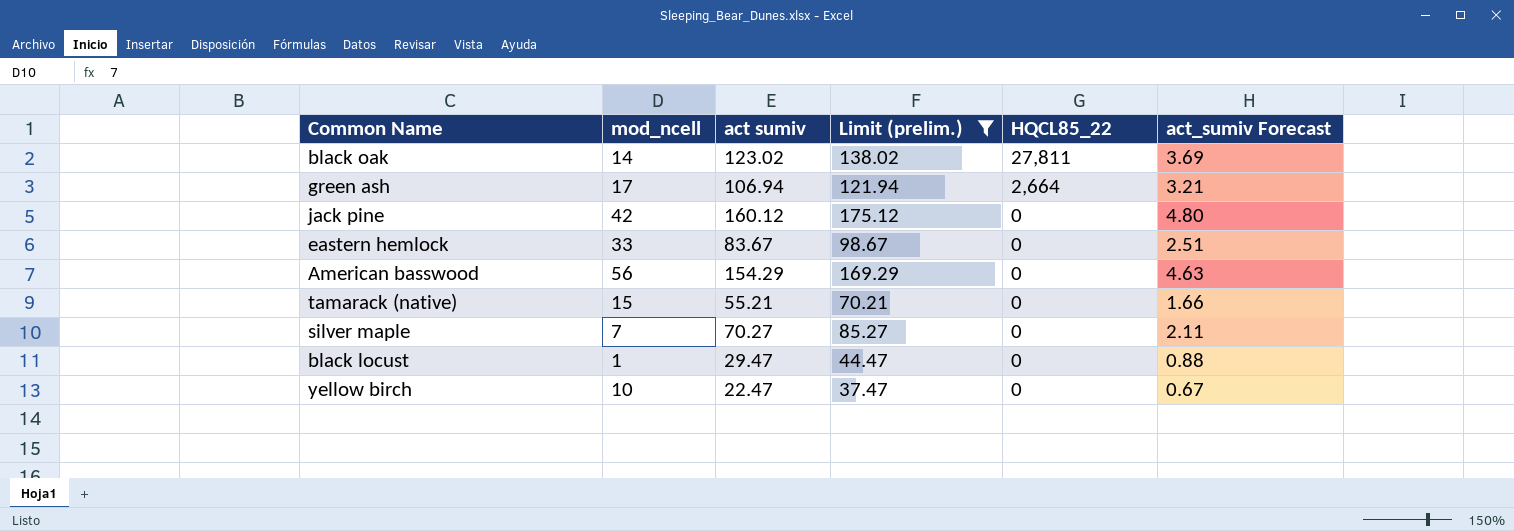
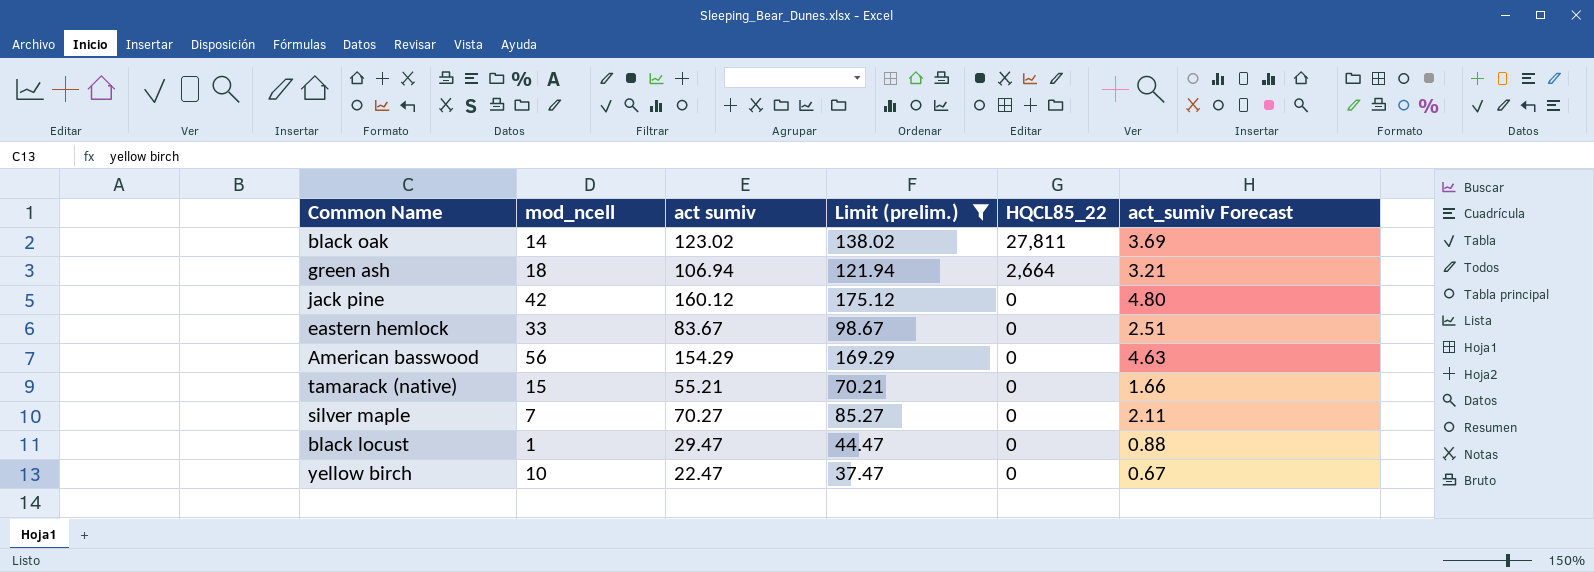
green ash | mod_ncell: 17 -> 18

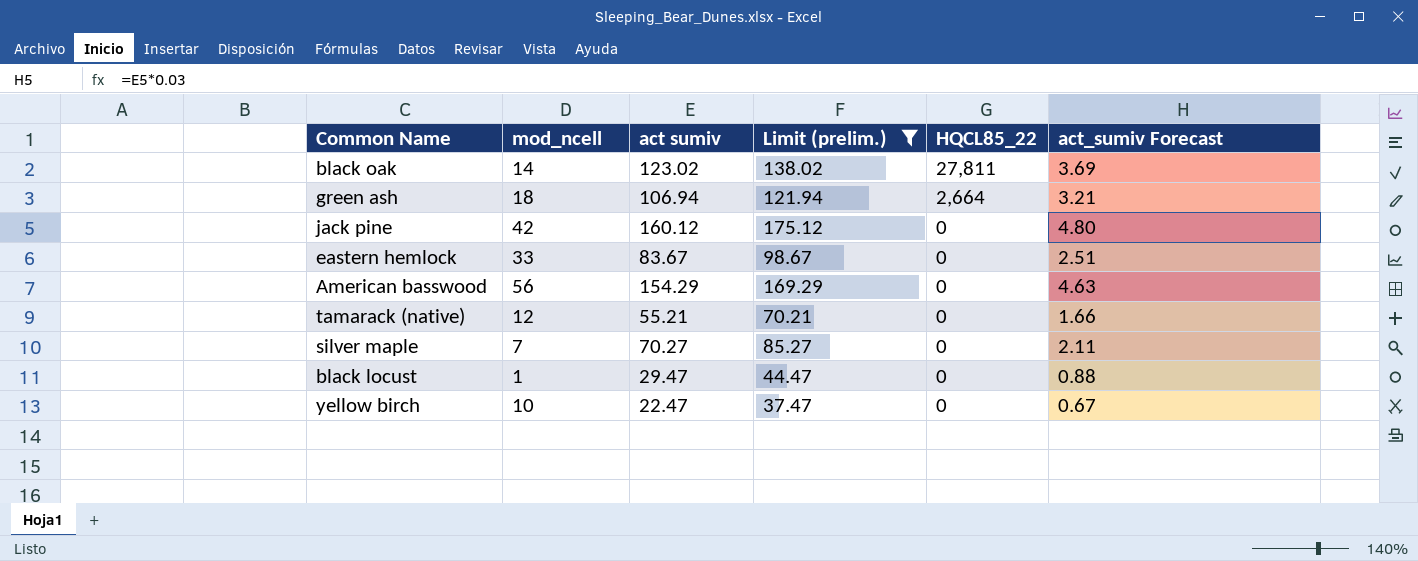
tamarack (native) | mod_ncell: 15 -> 12

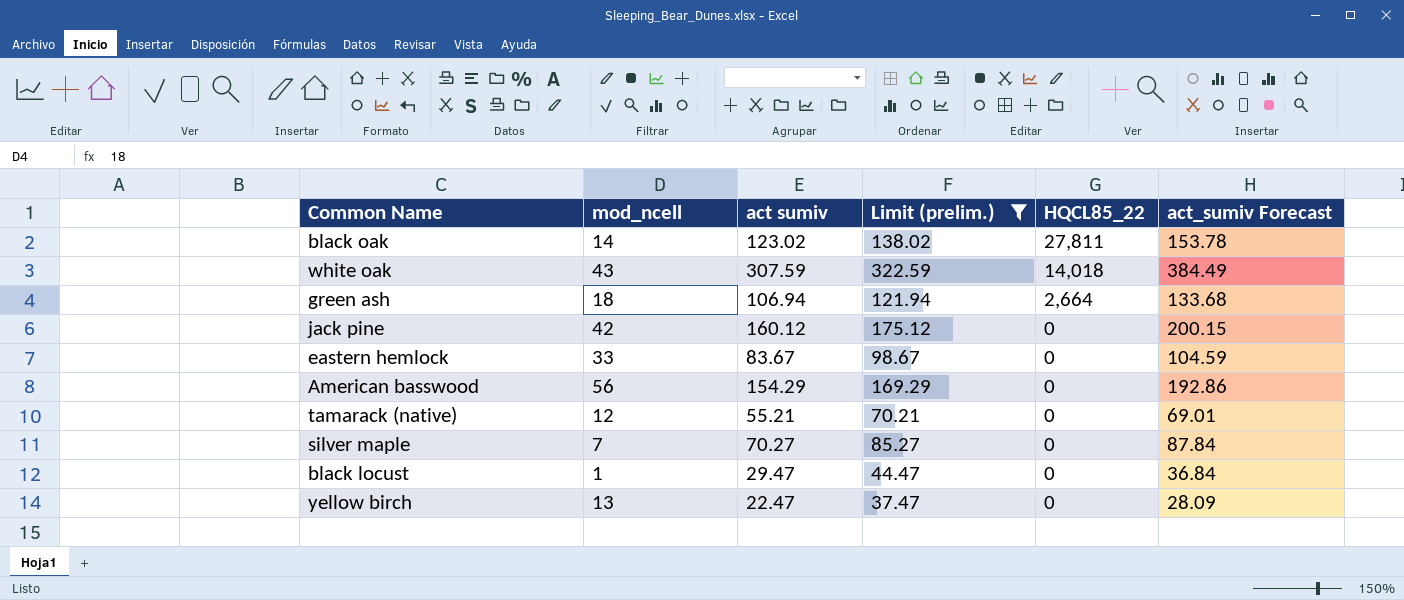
column act_sumiv Forecast | formula: [act sumiv] * 0.03 -> [act sumiv] * 1.25
row white oak: none -> 43 | 307.59 | 322.59 | 14,018 | 384.49
yellow birch | mod_ncell: 10 -> 13

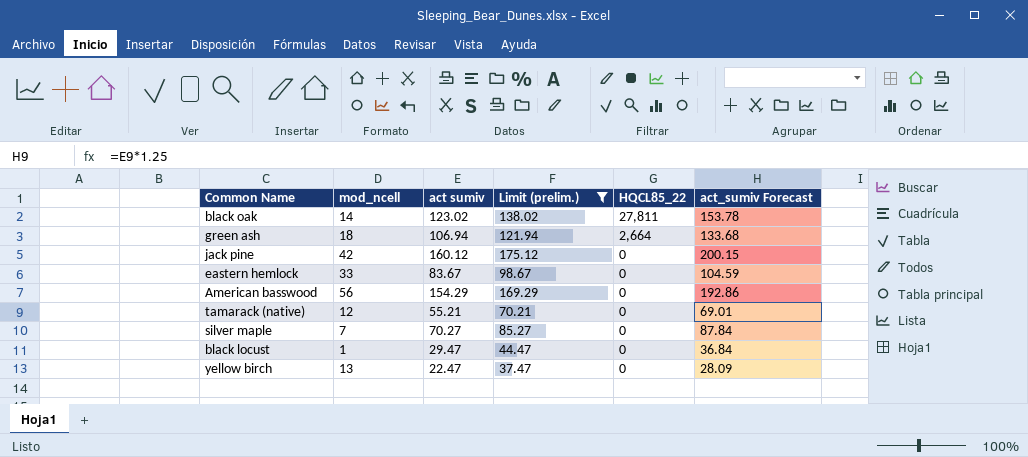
row white oak: 43 | 307.59 | 322.59 | 14,018 | 384.49 -> none

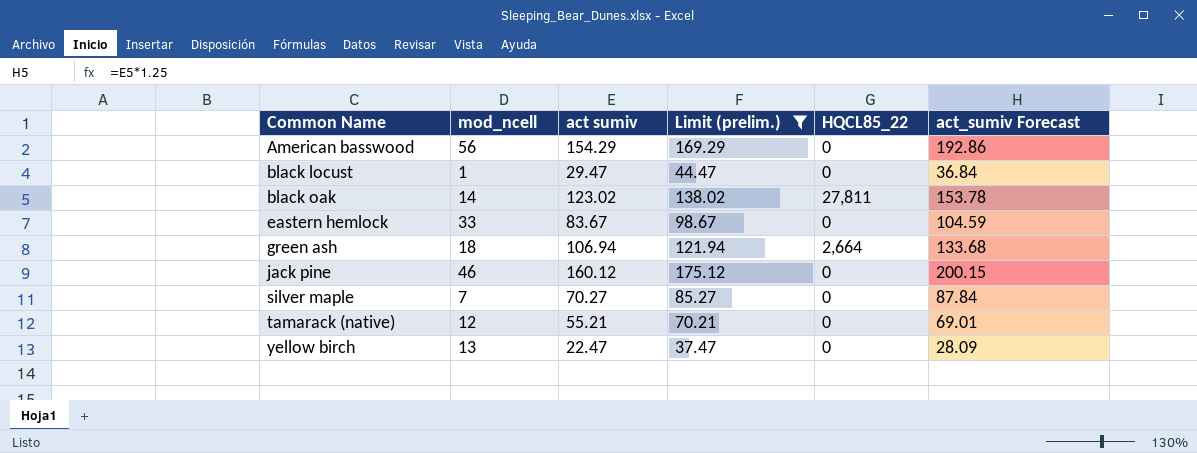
row order: HQCL85_22 descending -> Common Name ascending
jack pine | mod_ncell: 42 -> 46

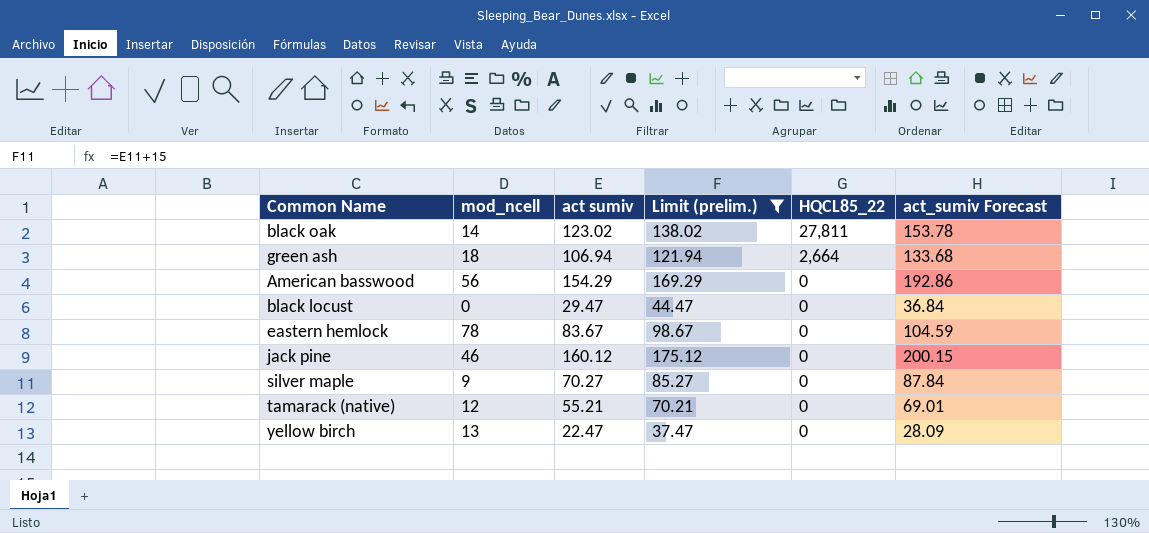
row order: Common Name ascending -> HQCL85_22 descending
black locust | mod_ncell: 1 -> 0
eastern hemlock | mod_ncell: 33 -> 78
silver maple | mod_ncell: 7 -> 9

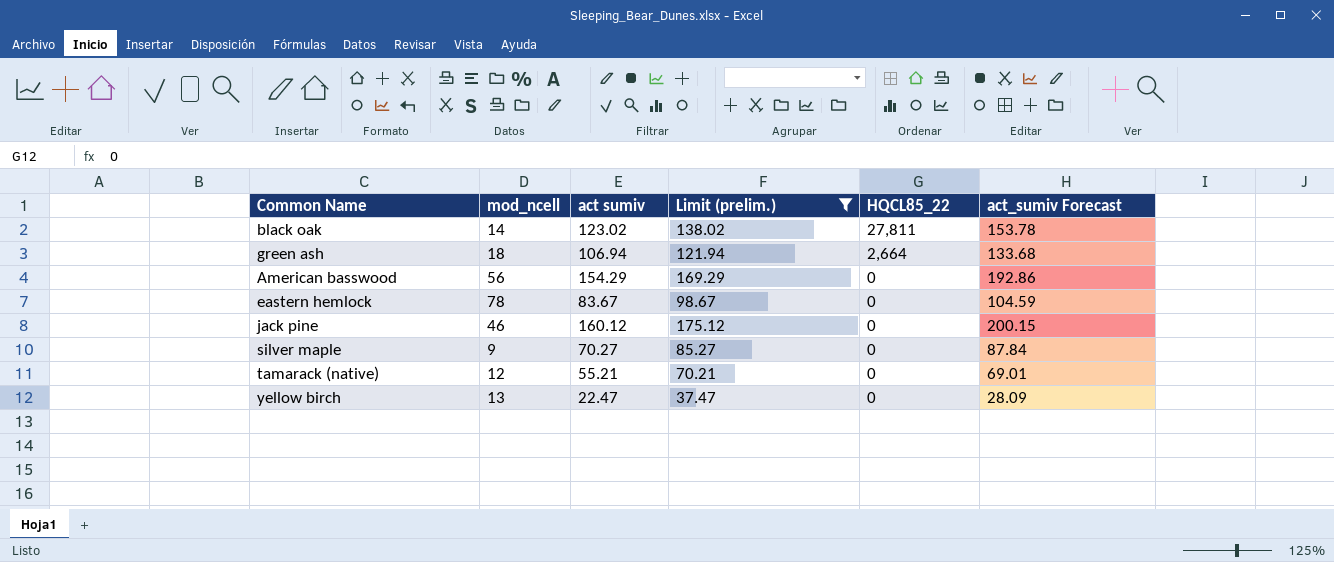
row black locust: 0 | 29.47 | 44.47 | 0 | 36.84 -> none

